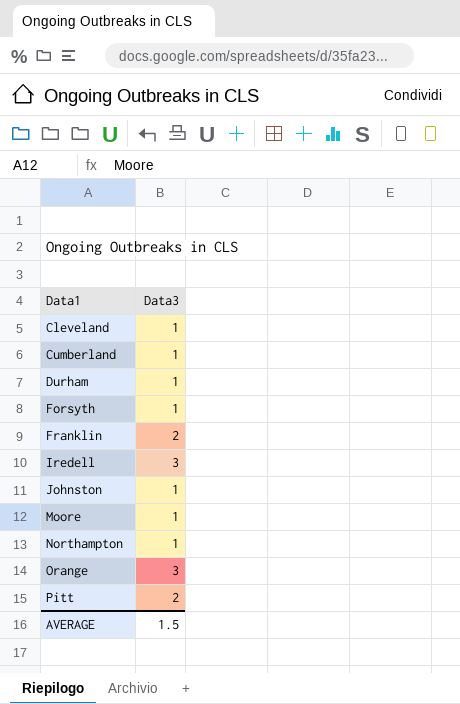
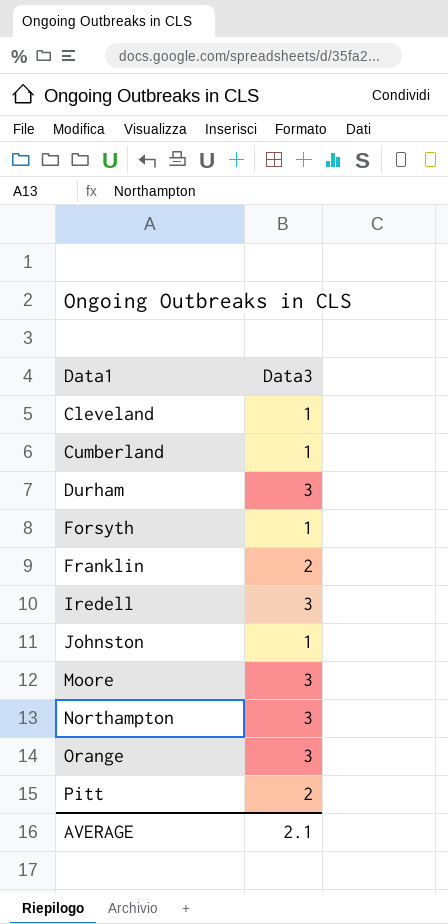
Durham | Data3: 1 -> 3
Moore | Data3: 1 -> 3
Northampton | Data3: 1 -> 3
AVERAGE | Data3: 1.5 -> 2.1

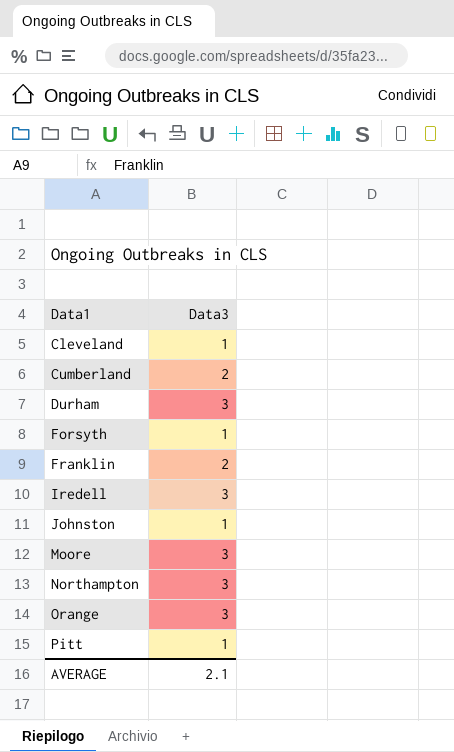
Cumberland | Data3: 1 -> 2
Pitt | Data3: 2 -> 1

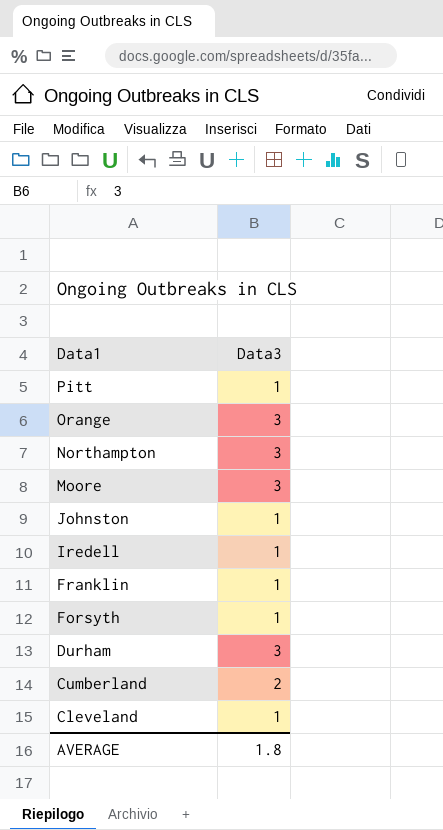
row order: Data1 ascending -> Data1 descending
Iredell | Data3: 3 -> 1
Franklin | Data3: 2 -> 1
AVERAGE | Data3: 2.1 -> 1.8

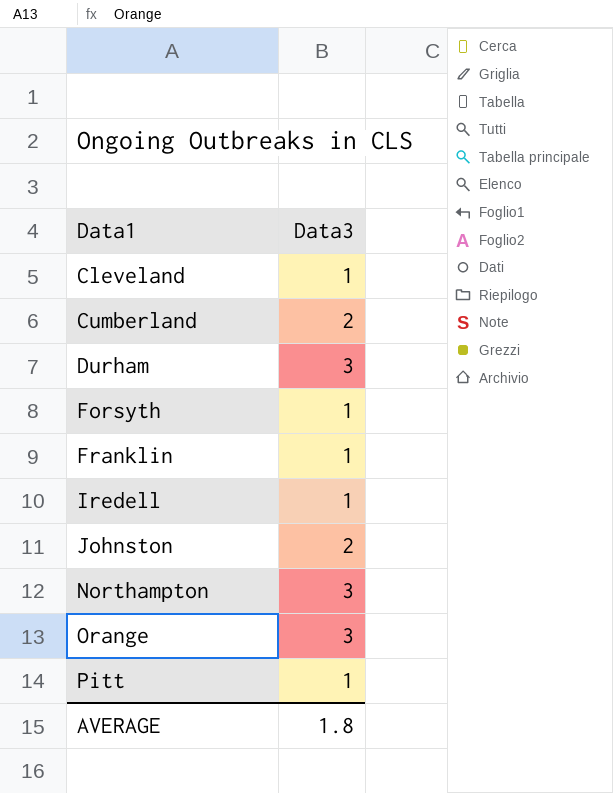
row order: Data1 descending -> Data1 ascending
row Moore: 3 -> none
Johnston | Data3: 1 -> 2

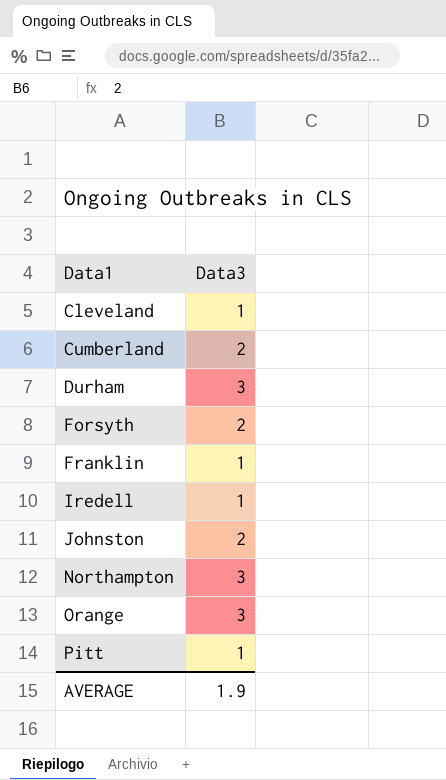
Forsyth | Data3: 1 -> 2
AVERAGE | Data3: 1.8 -> 1.9

